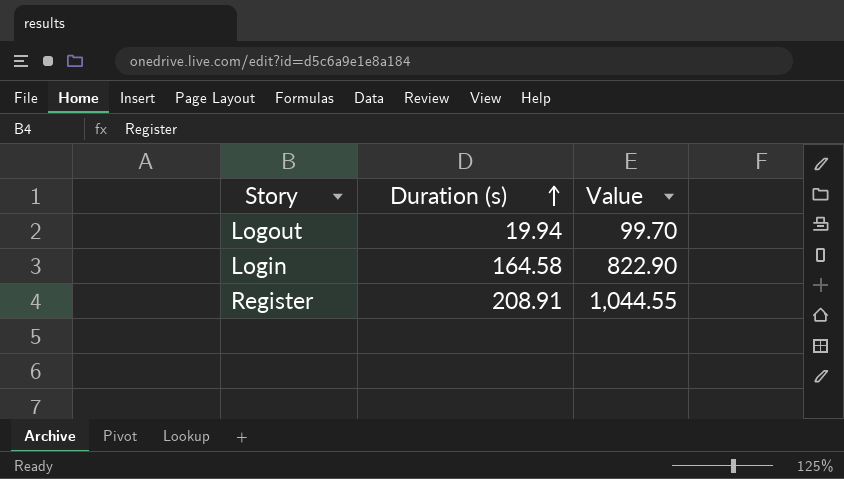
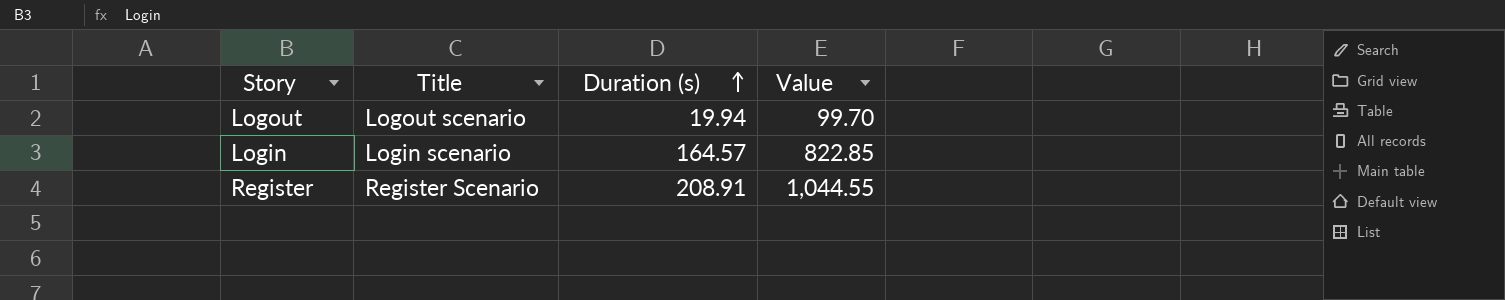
column Title | position: none -> 2
Login | Duration (s): 164.58 -> 164.57
Login | Value: 822.90 -> 822.85

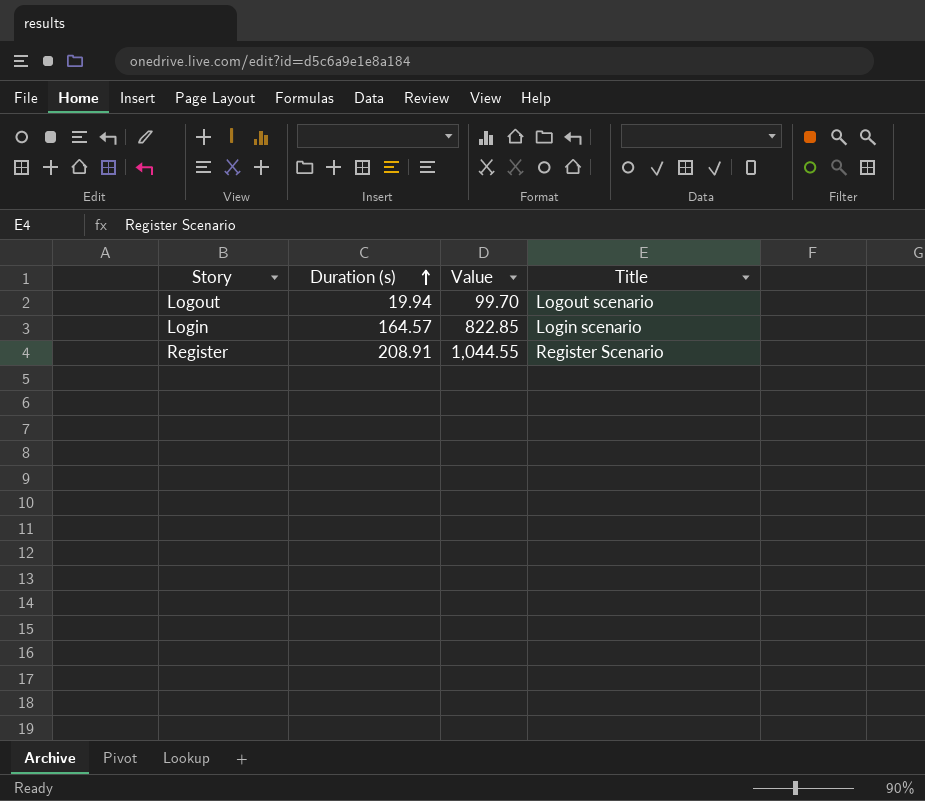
column Title | position: 2 -> 4

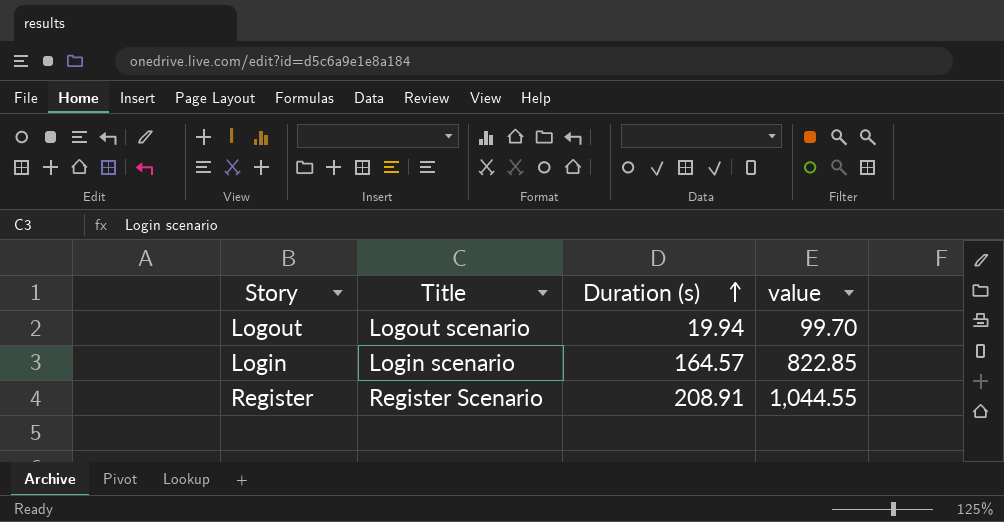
column Title | position: 4 -> 2
column name: Value -> value

